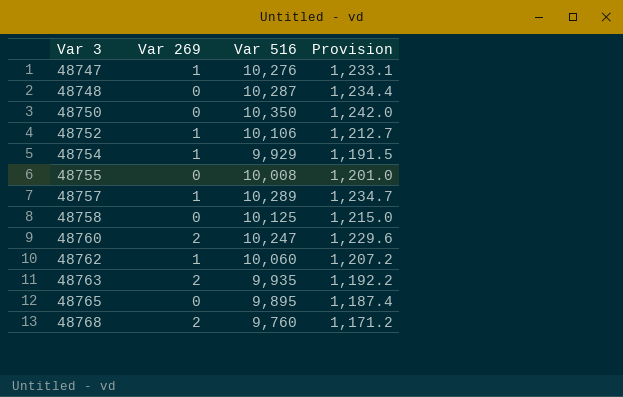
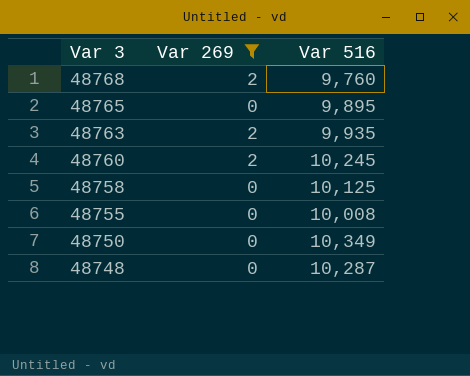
filter: none -> Var 269 != 1
row order: Var 3 ascending -> Var 3 descending
column Provision | formula: [Var 516] * 0.12 -> none
48760 | Var 516: 10,247 -> 10,245
48750 | Var 516: 10,350 -> 10,349

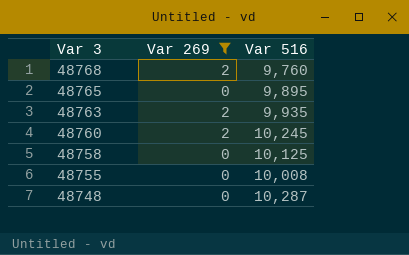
row 48750: 0 | 10,349 -> none

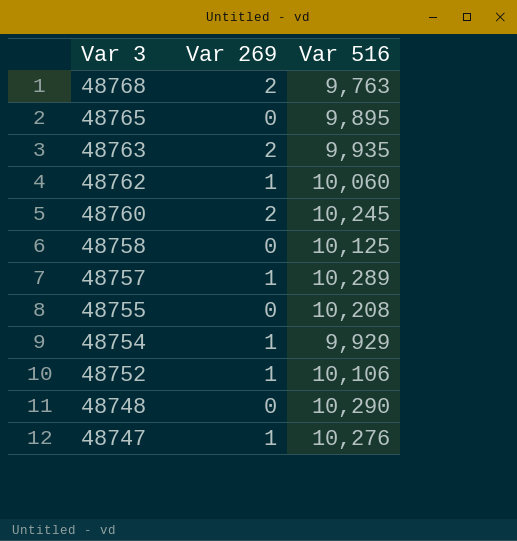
filter: Var 269 != 1 -> none
48768 | Var 516: 9,760 -> 9,763
48755 | Var 516: 10,008 -> 10,208
48748 | Var 516: 10,287 -> 10,290

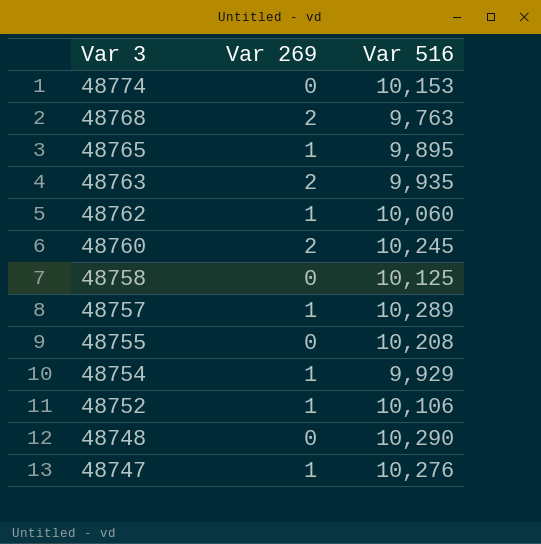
row 48774: none -> 0 | 10,153
48765 | Var 269: 0 -> 1

